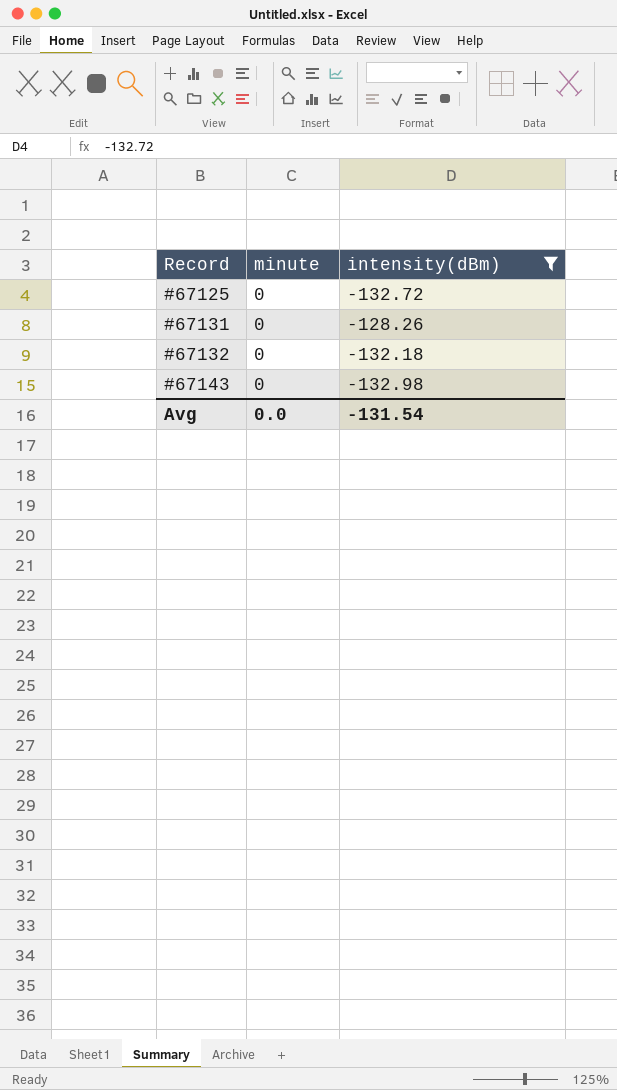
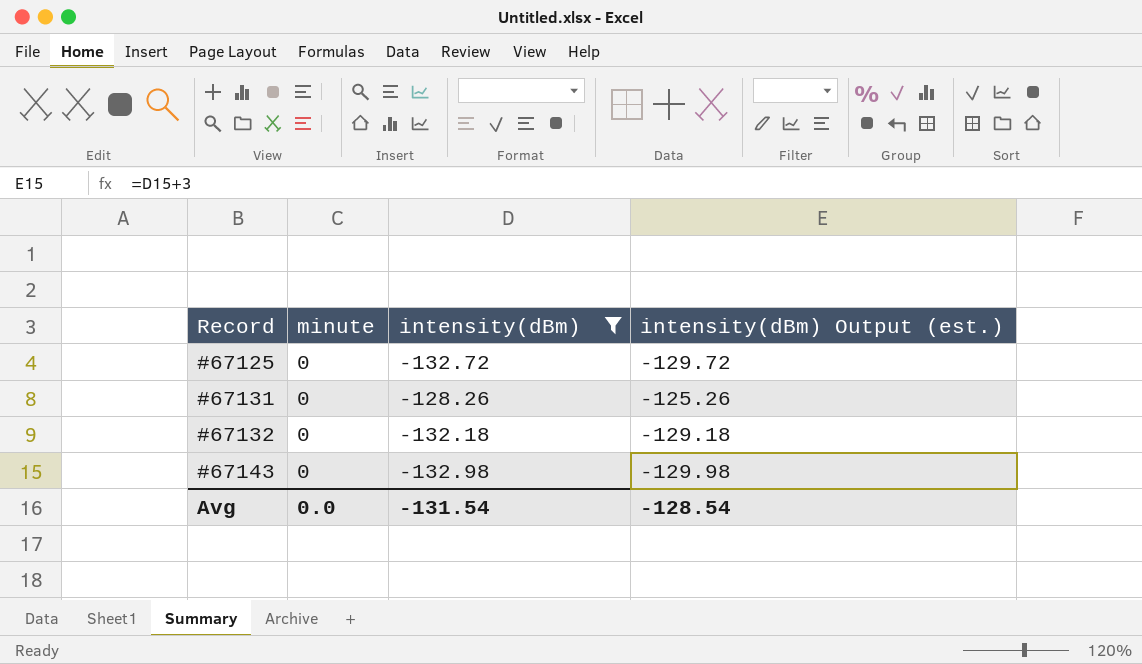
column intensity(dBm) Output (est.) | formula: none -> [intensity(dBm)] + 3

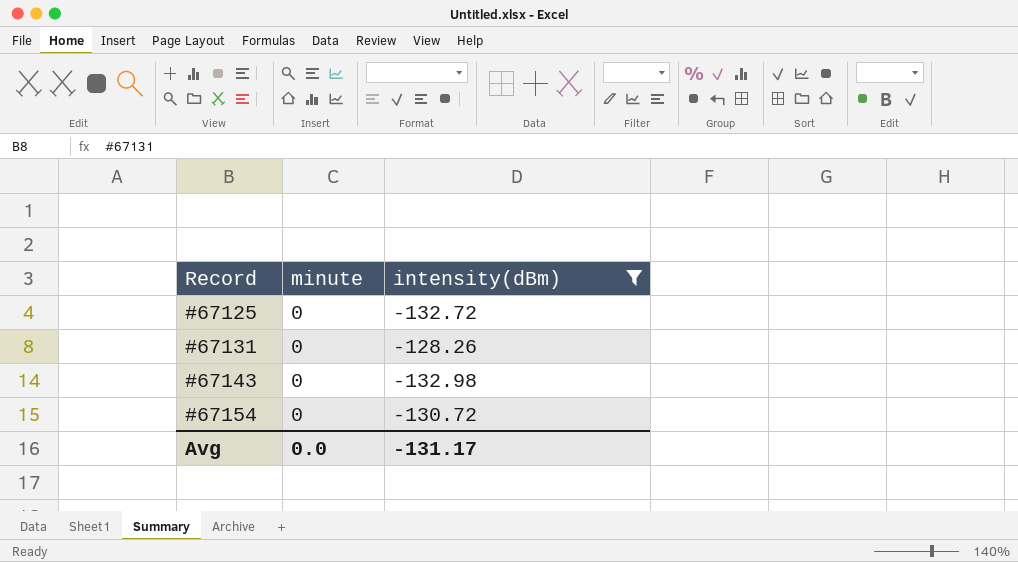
column intensity(dBm) Output (est.) | formula: [intensity(dBm)] + 3 -> none
row #67132: 0 | -132.18 | -129.18 -> none
row #67154: none -> 0 | -130.72
Avg | intensity(dBm): -131.54 -> -131.17

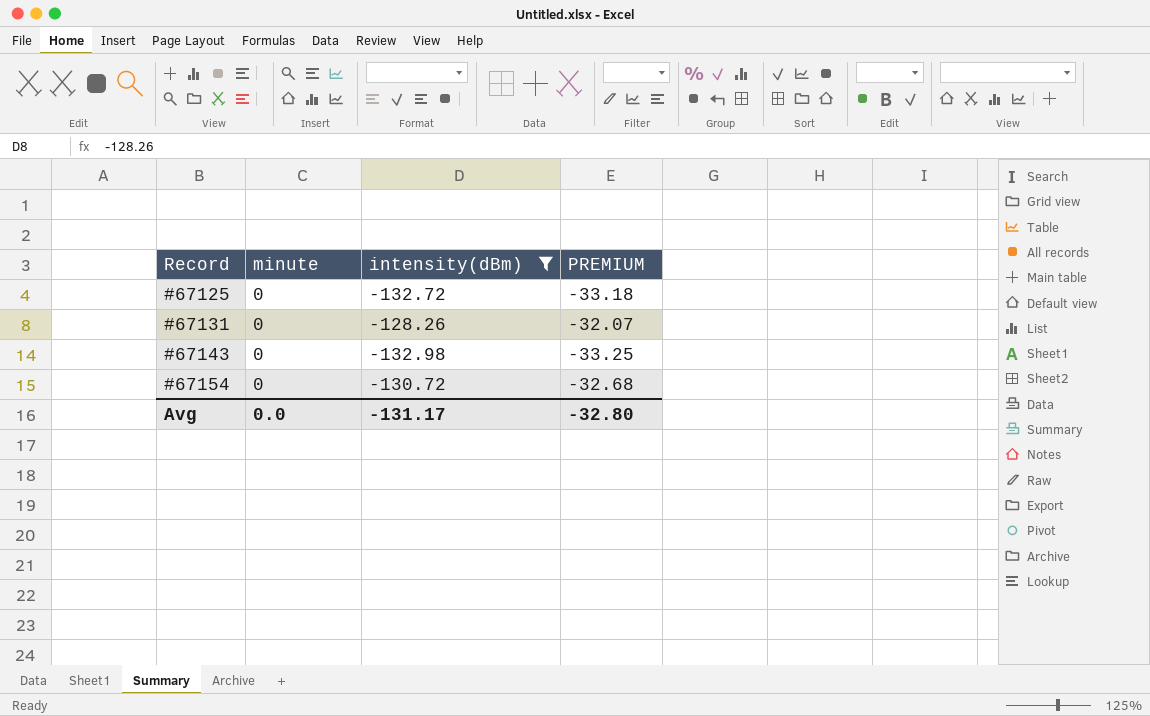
column PREMIUM | formula: none -> [intensity(dBm)] * 0.25

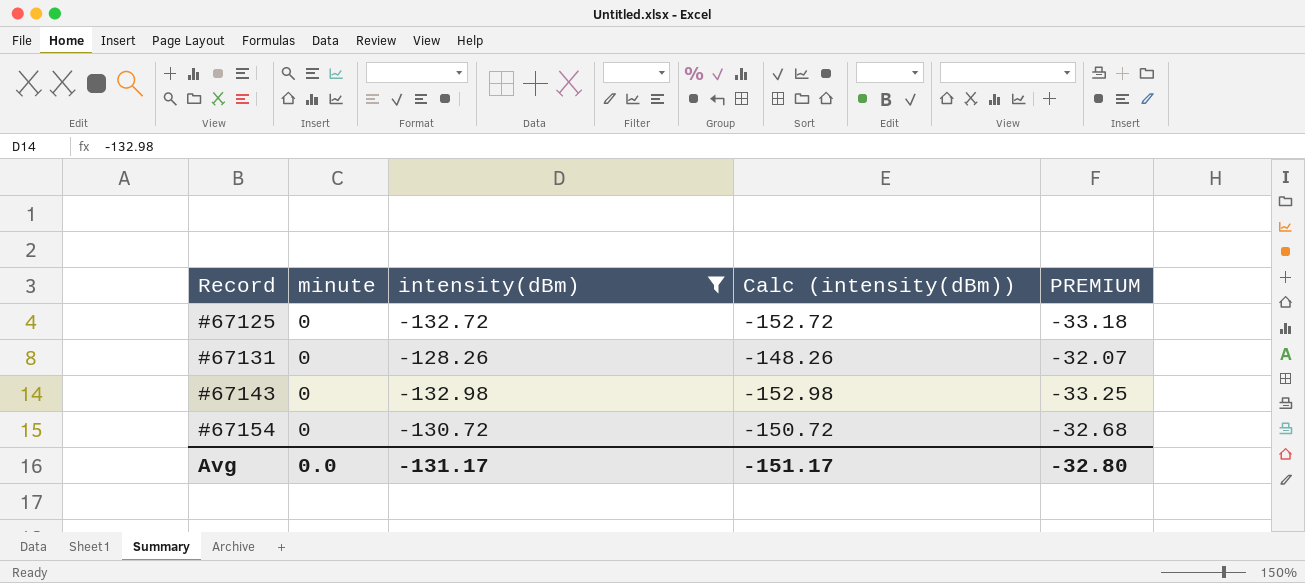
column Calc (intensity(dBm)) | formula: none -> [intensity(dBm)] - 20

